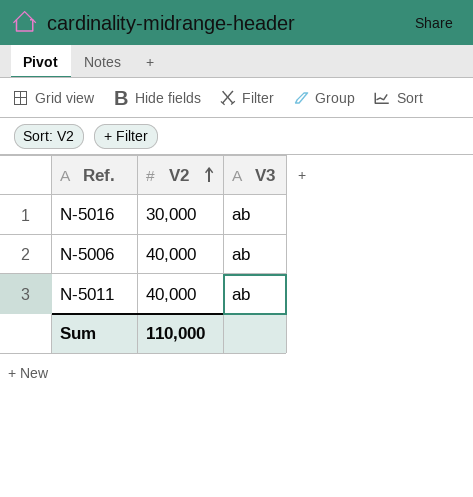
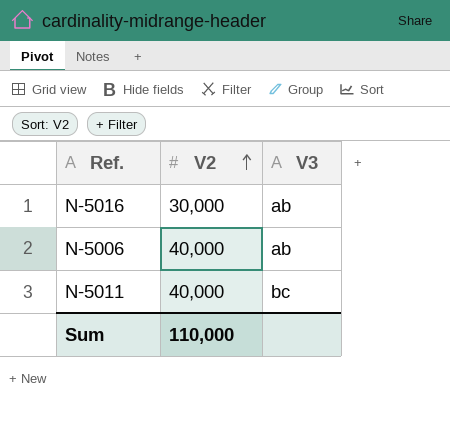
N-5011 | V3: ab -> bc

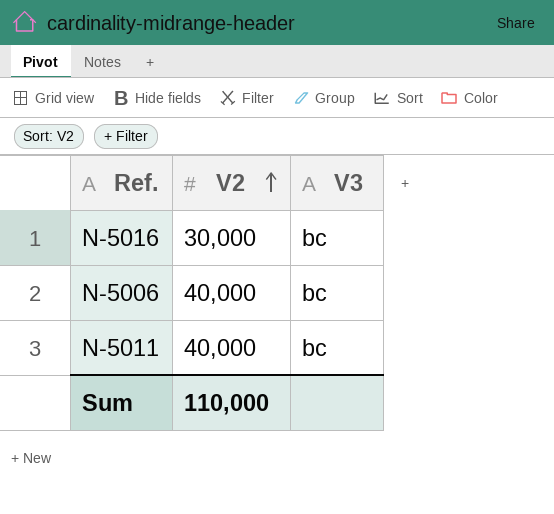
N-5016 | V3: ab -> bc
N-5006 | V3: ab -> bc

